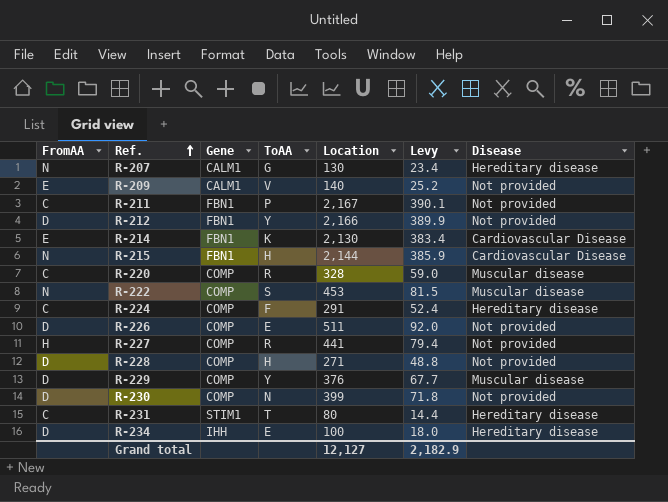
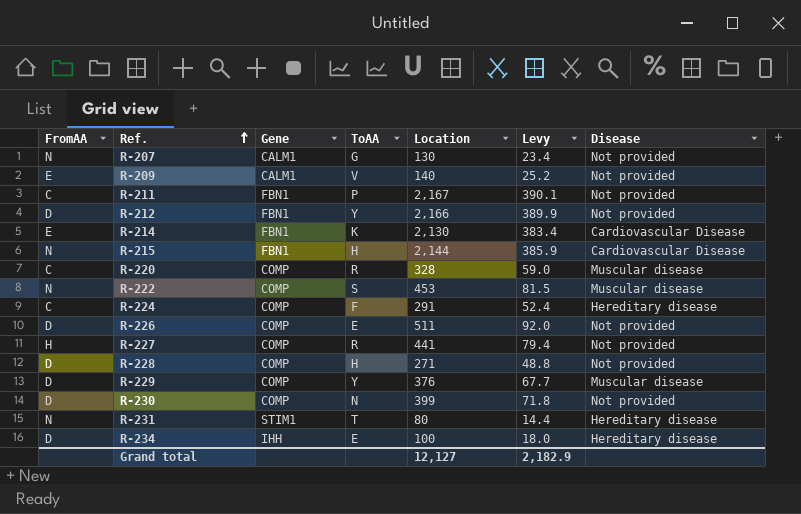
R-207 | Disease: Hereditary disease -> Not provided
R-231 | FromAA: C -> N

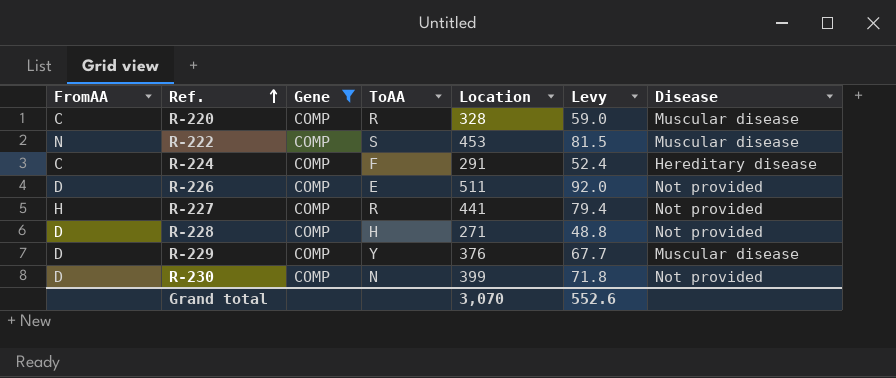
filter: none -> Gene = COMP
Grand total | Location: 12,127 -> 3,070
Grand total | Levy: 2,182.9 -> 552.6

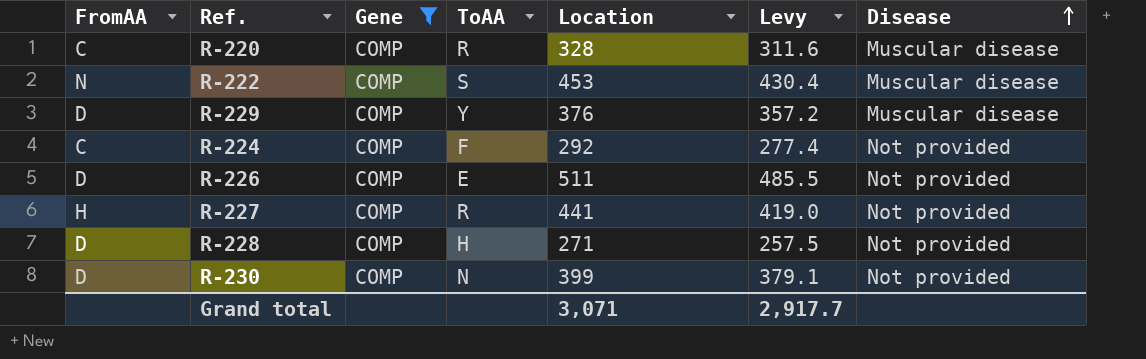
row order: Ref. ascending -> Disease ascending
column Levy | formula: [Location] * 0.18 -> [Location] * 0.95
R-224 | Location: 291 -> 292
R-224 | Disease: Hereditary disease -> Not provided
Grand total | Location: 3,070 -> 3,071
Grand total | Levy: 552.6 -> 2,917.7

